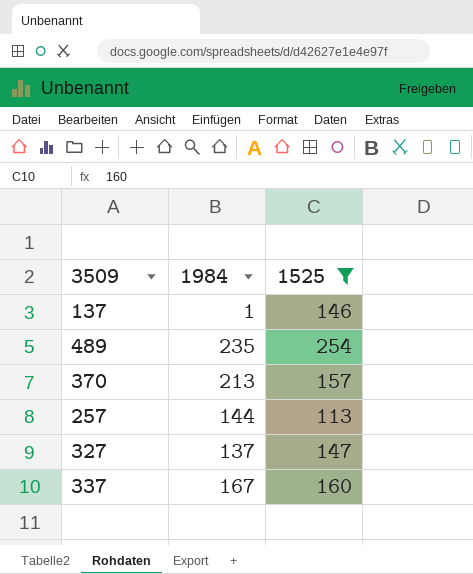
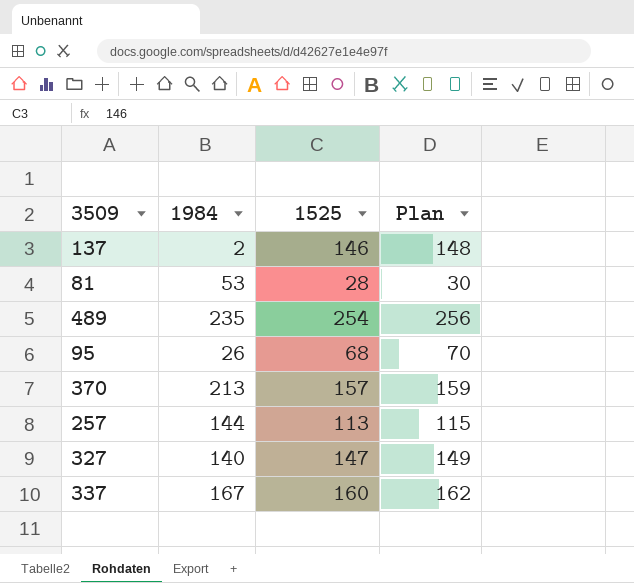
filter: 1525 >= 113 -> none
column Plan | formula: none -> [1525] + 2
137 | 1984: 1 -> 2
327 | 1984: 137 -> 140

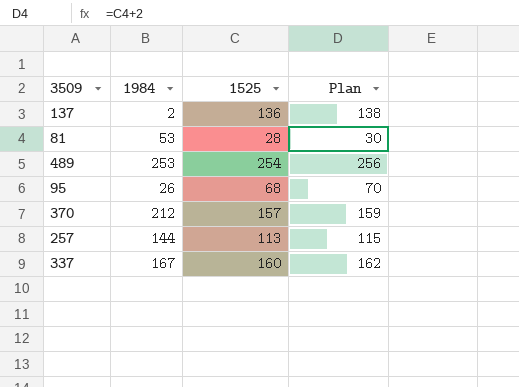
row 327: 140 | 147 | 149 -> none
137 | 1525: 146 -> 136
137 | Plan: 148 -> 138
489 | 1984: 235 -> 253
370 | 1984: 213 -> 212

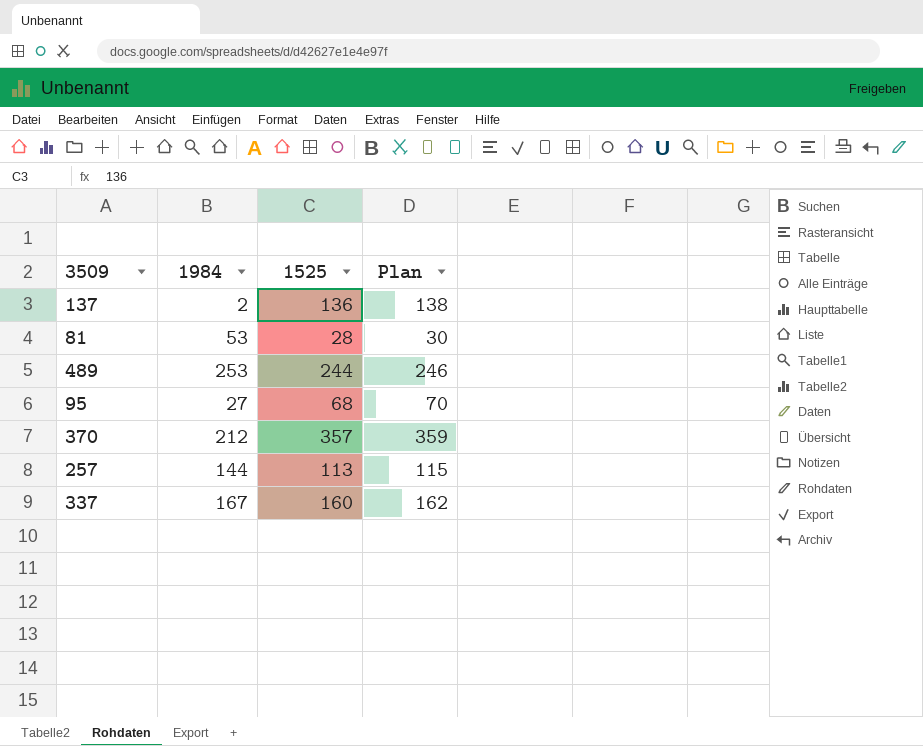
489 | 1525: 254 -> 244
489 | Plan: 256 -> 246
95 | 1984: 26 -> 27
370 | 1525: 157 -> 357
370 | Plan: 159 -> 359

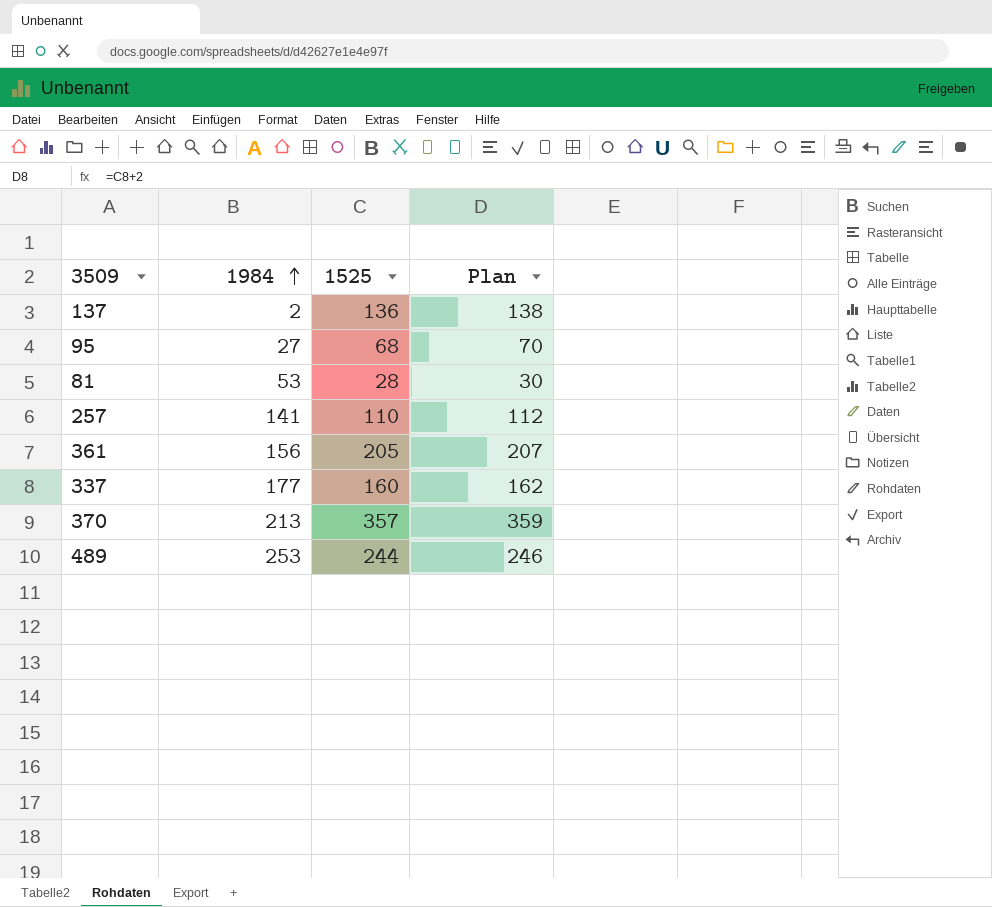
row order: none -> 1984 ascending
257 | 1984: 144 -> 141
257 | 1525: 113 -> 110
257 | Plan: 115 -> 112
row 361: none -> 156 | 205 | 207
337 | 1984: 167 -> 177
370 | 1984: 212 -> 213

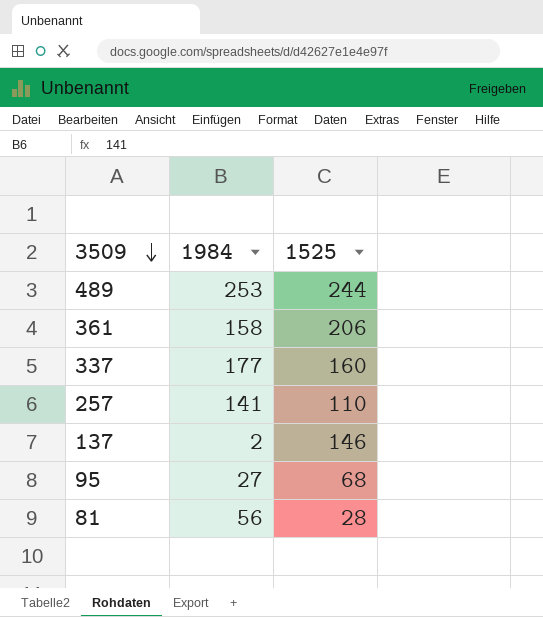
row order: 1984 ascending -> 3509 descending
column Plan | formula: [1525] + 2 -> none
row 370: 213 | 357 | 359 -> none
361 | 1984: 156 -> 158
361 | 1525: 205 -> 206
137 | 1525: 136 -> 146
81 | 1984: 53 -> 56

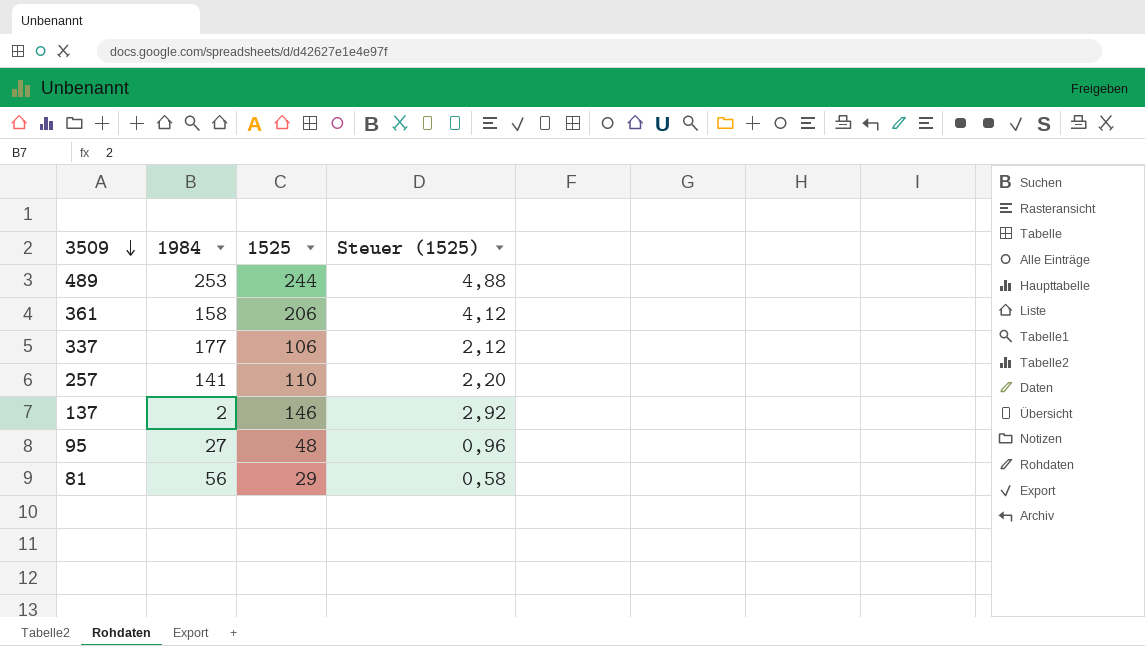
column Steuer (1525) | formula: none -> [1525] * 0,02
337 | 1525: 160 -> 106
95 | 1525: 68 -> 48
81 | 1525: 28 -> 29

